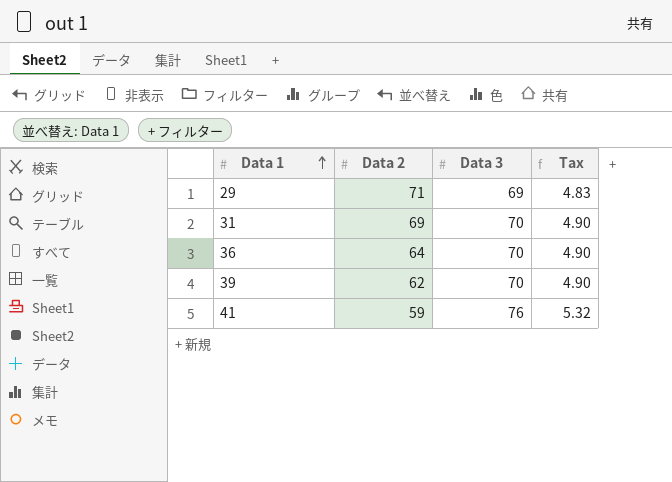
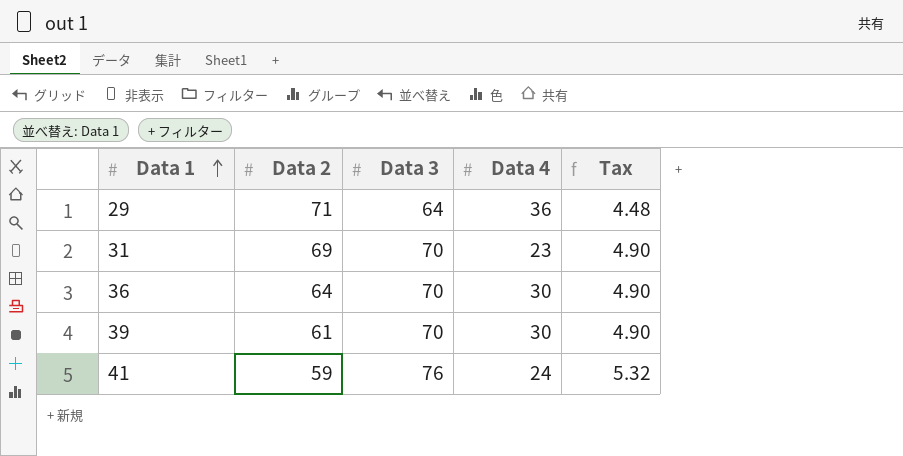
column Data 4 | position: none -> 4
29 | Data 3: 69 -> 64
29 | Tax: 4.83 -> 4.48
39 | Data 2: 62 -> 61

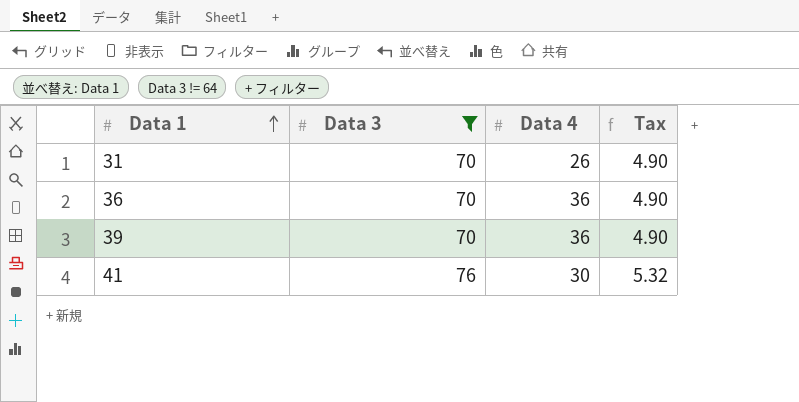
filter: none -> Data 3 != 64
column Data 2 | position: 2 -> none
31 | Data 4: 23 -> 26
36 | Data 4: 30 -> 36
39 | Data 4: 30 -> 36
41 | Data 4: 24 -> 30

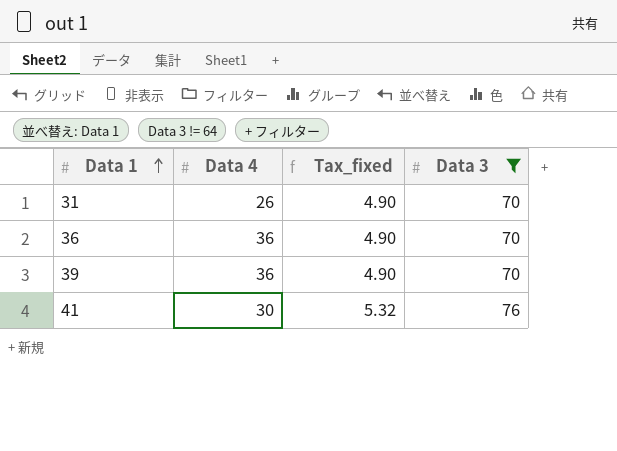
column name: Tax -> Tax_fixed
column Data 3 | position: 2 -> 4

